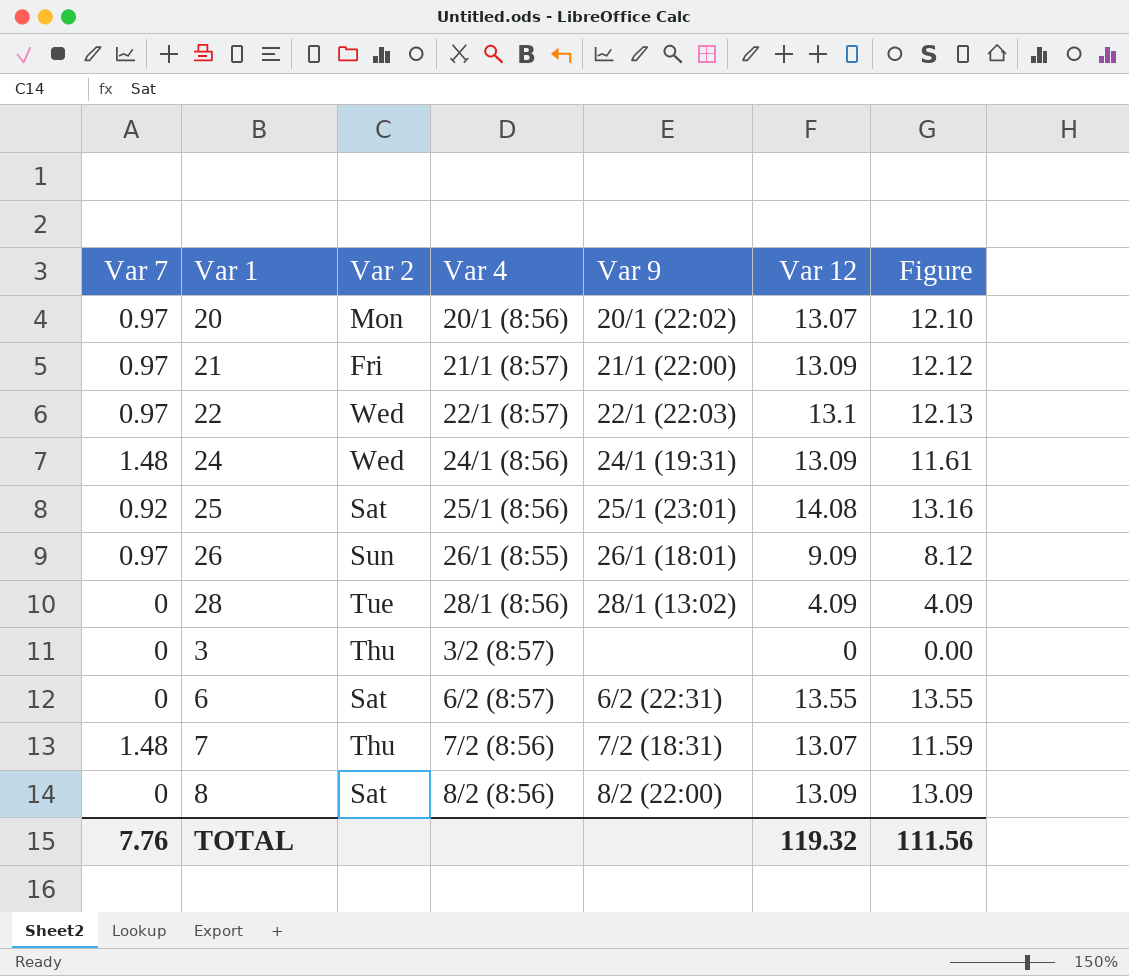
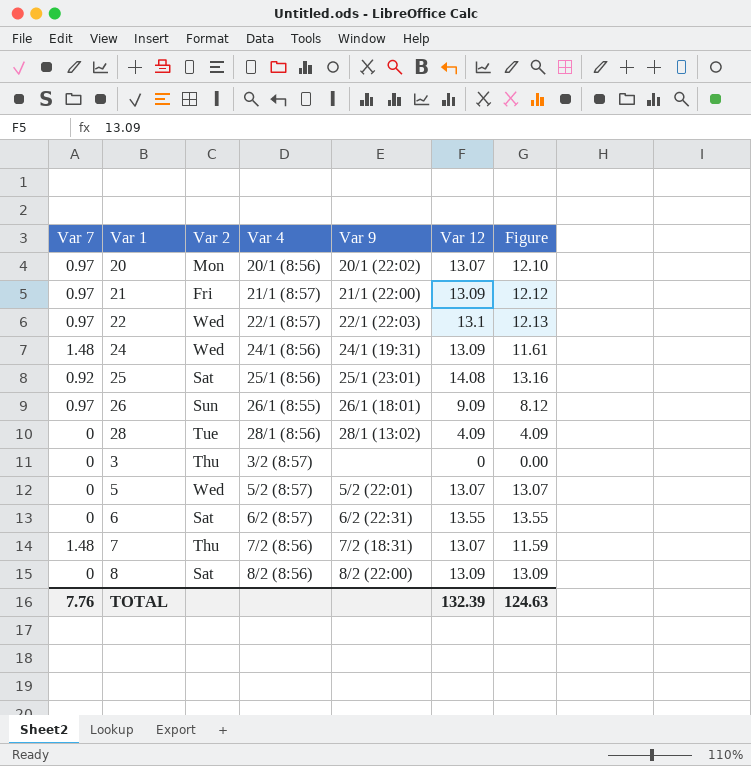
row 5: none -> 0 | Wed | 5/2 (8:57) | 5/2 (22:01) | 13.07 | 13.07
TOTAL | Var 12: 119.32 -> 132.39
TOTAL | Figure: 111.56 -> 124.63

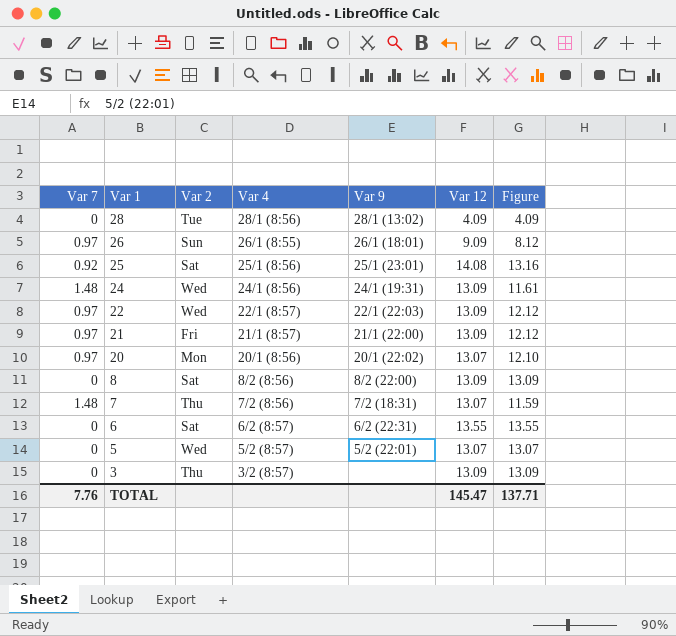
row order: none -> Var 1 descending
22 | Var 12: 13.1 -> 13.09
22 | Figure: 12.13 -> 12.12
3 | Var 12: 0 -> 13.09
3 | Figure: 0.00 -> 13.09
TOTAL | Var 12: 132.39 -> 145.47
TOTAL | Figure: 124.63 -> 137.71

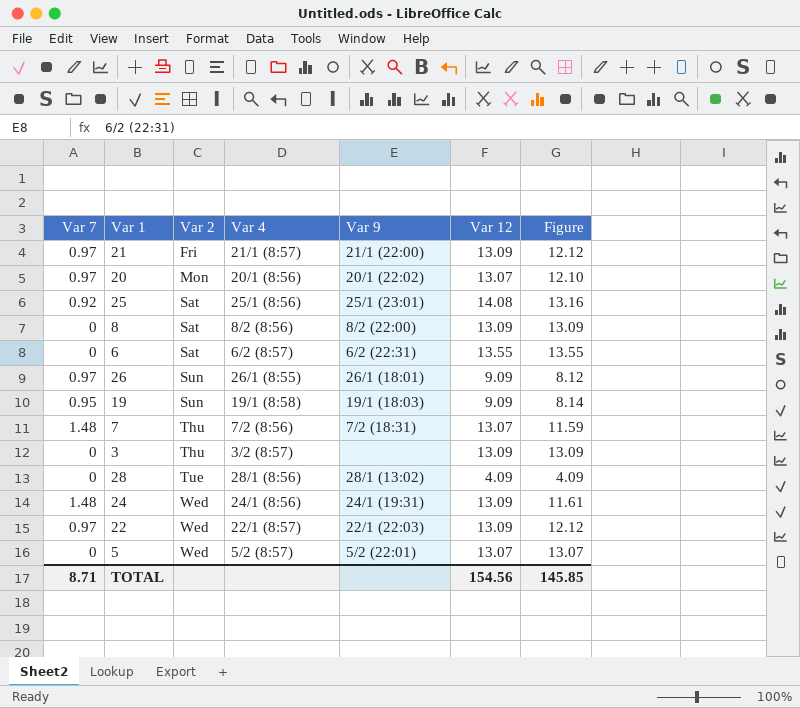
row order: Var 1 descending -> Var 2 ascending
row 19: none -> 0.95 | Sun | 19/1 (8:58) | 19/1 (18:03) | 9.09 | 8.14
TOTAL | Var 7: 7.76 -> 8.71
TOTAL | Var 12: 145.47 -> 154.56
TOTAL | Figure: 137.71 -> 145.85

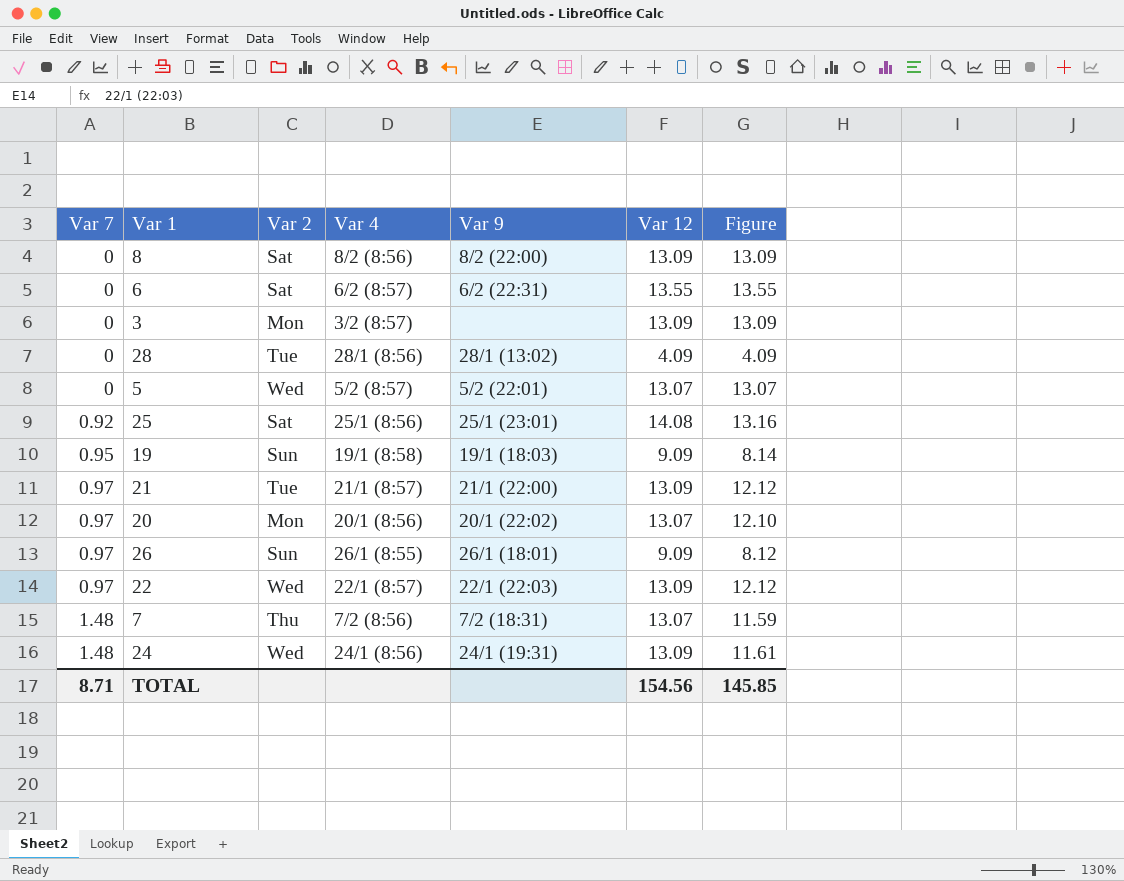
row order: Var 2 ascending -> Var 7 ascending
3 | Var 2: Thu -> Mon
21 | Var 2: Fri -> Tue

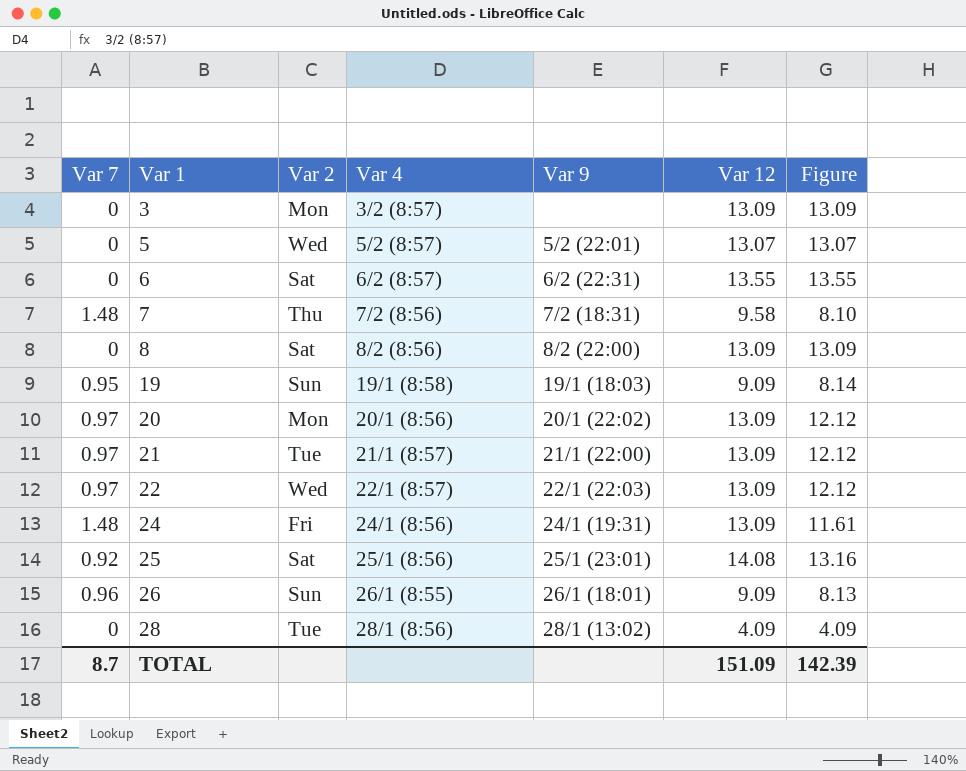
row order: Var 7 ascending -> Var 1 ascending
7 | Var 12: 13.07 -> 9.58
7 | Figure: 11.59 -> 8.10
20 | Var 12: 13.07 -> 13.09
20 | Figure: 12.10 -> 12.12
24 | Var 2: Wed -> Fri
26 | Var 7: 0.97 -> 0.96
26 | Figure: 8.12 -> 8.13
TOTAL | Var 7: 8.71 -> 8.7
TOTAL | Var 12: 154.56 -> 151.09
TOTAL | Figure: 145.85 -> 142.39

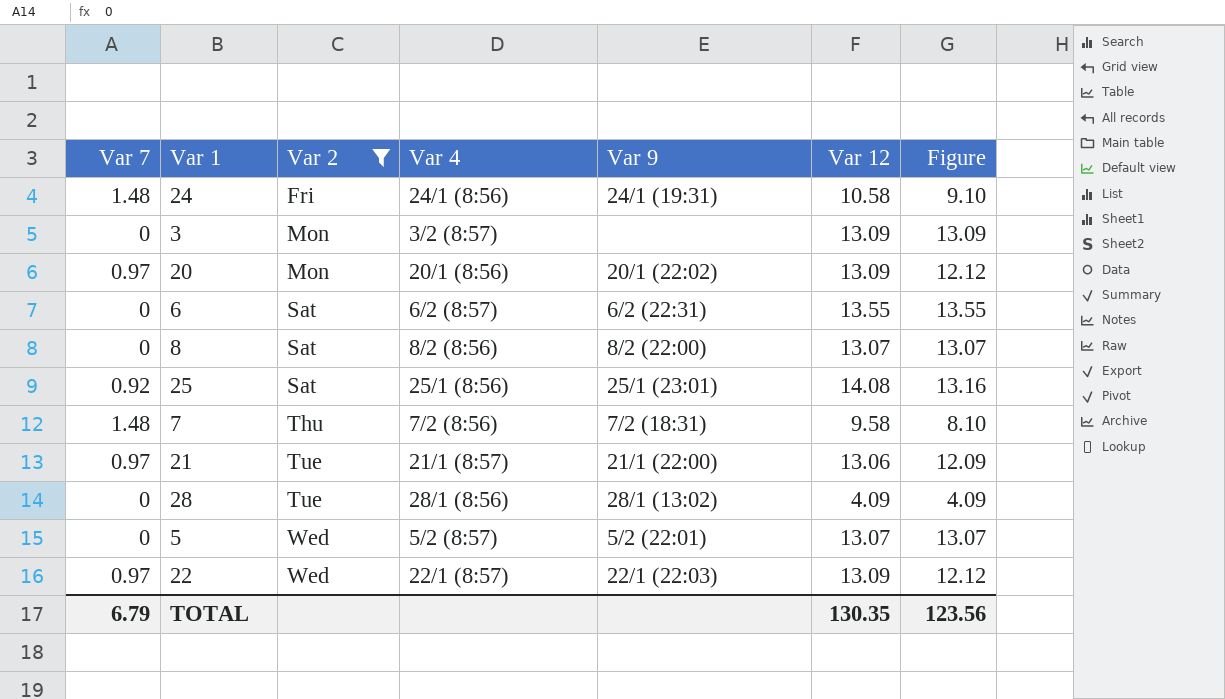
filter: none -> Var 2 != Sun
row order: Var 1 ascending -> Var 2 ascending
24 | Var 12: 13.09 -> 10.58
24 | Figure: 11.61 -> 9.10
8 | Var 12: 13.09 -> 13.07
8 | Figure: 13.09 -> 13.07
21 | Var 12: 13.09 -> 13.06
21 | Figure: 12.12 -> 12.09
TOTAL | Var 7: 8.7 -> 6.79
TOTAL | Var 12: 151.09 -> 130.35
TOTAL | Figure: 142.39 -> 123.56

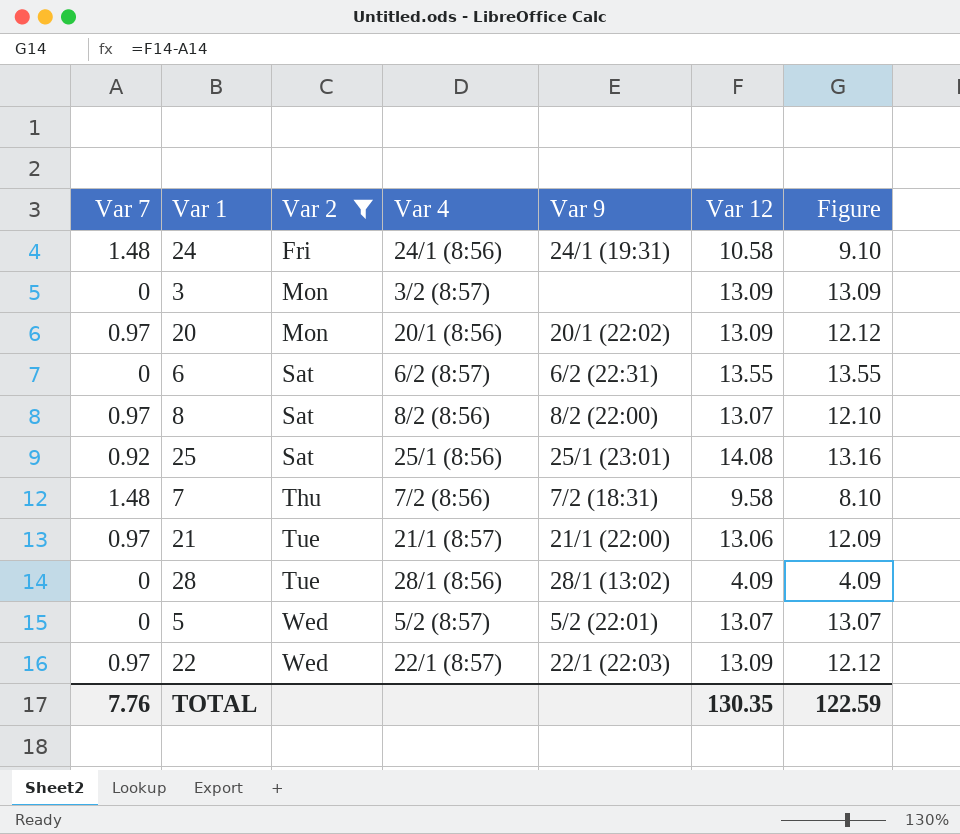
8 | Var 7: 0 -> 0.97
8 | Figure: 13.07 -> 12.10
TOTAL | Var 7: 6.79 -> 7.76
TOTAL | Figure: 123.56 -> 122.59

